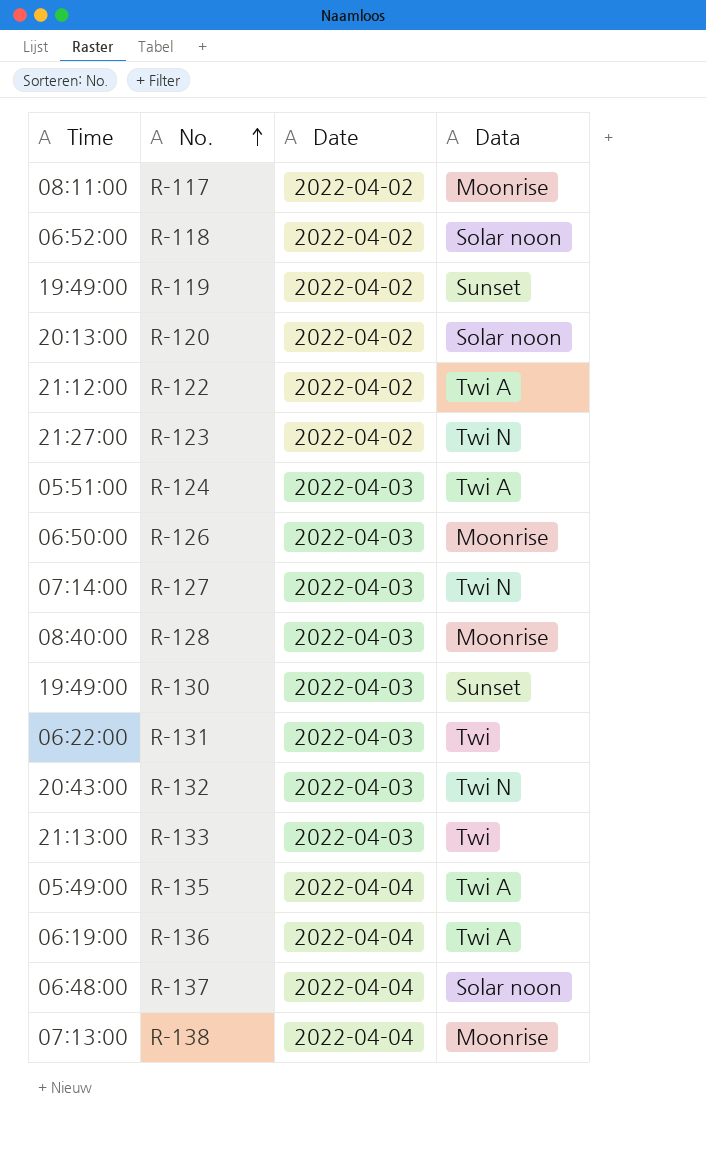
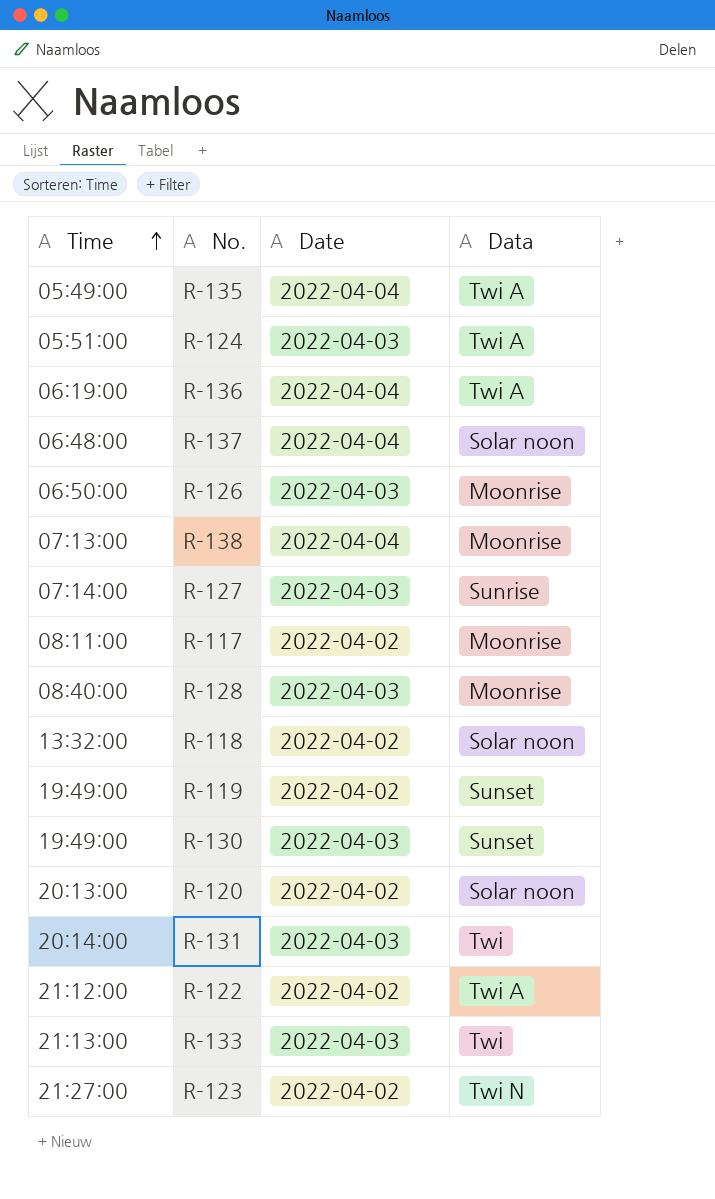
row order: No. ascending -> Time ascending
row R-132: 20:43:00 | 2022-04-03 | Twi N -> none
R-127 | Data: Twi N -> Sunrise
R-118 | Time: 06:52:00 -> 13:32:00
R-131 | Time: 06:22:00 -> 20:14:00

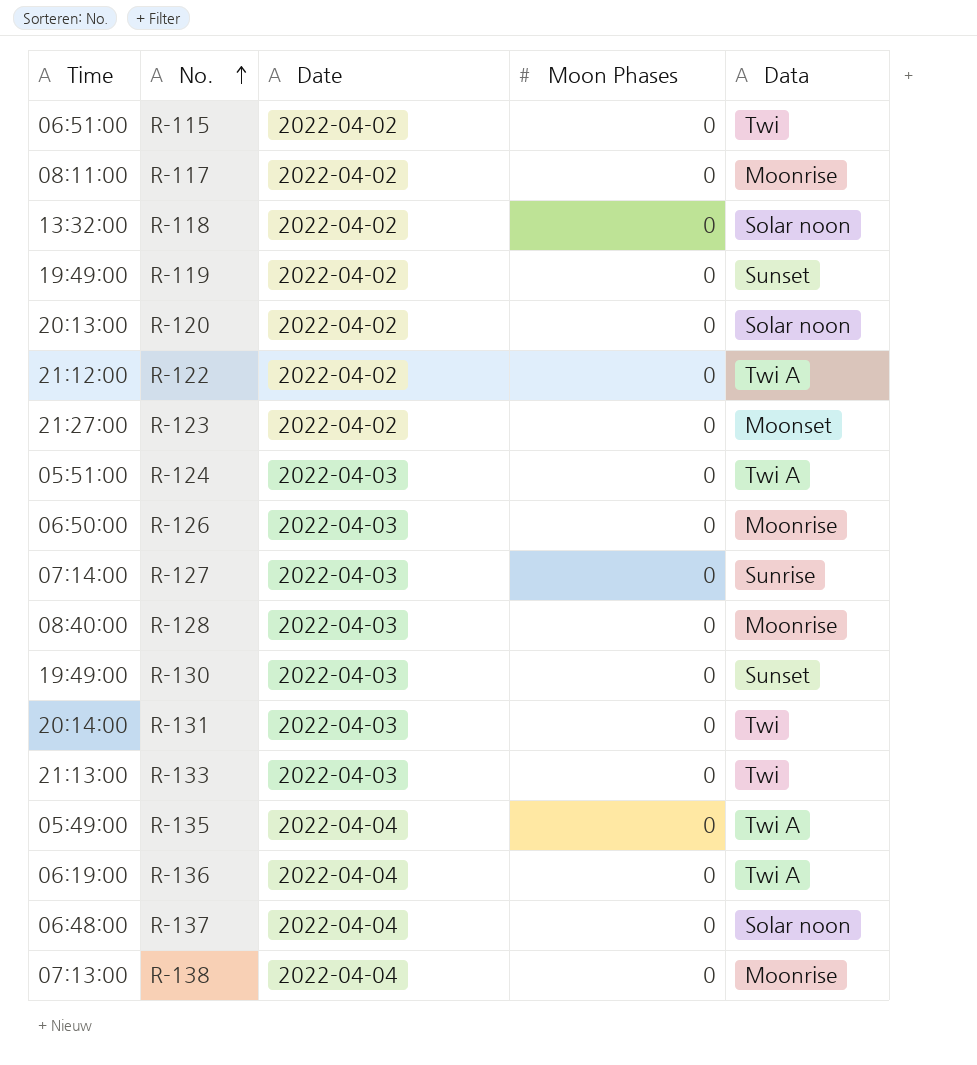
row order: Time ascending -> No. ascending
column Moon Phases | position: none -> 4
row R-115: none -> 06:51:00 | 2022-04-02 | 0 | Twi
R-123 | Data: Twi N -> Moonset

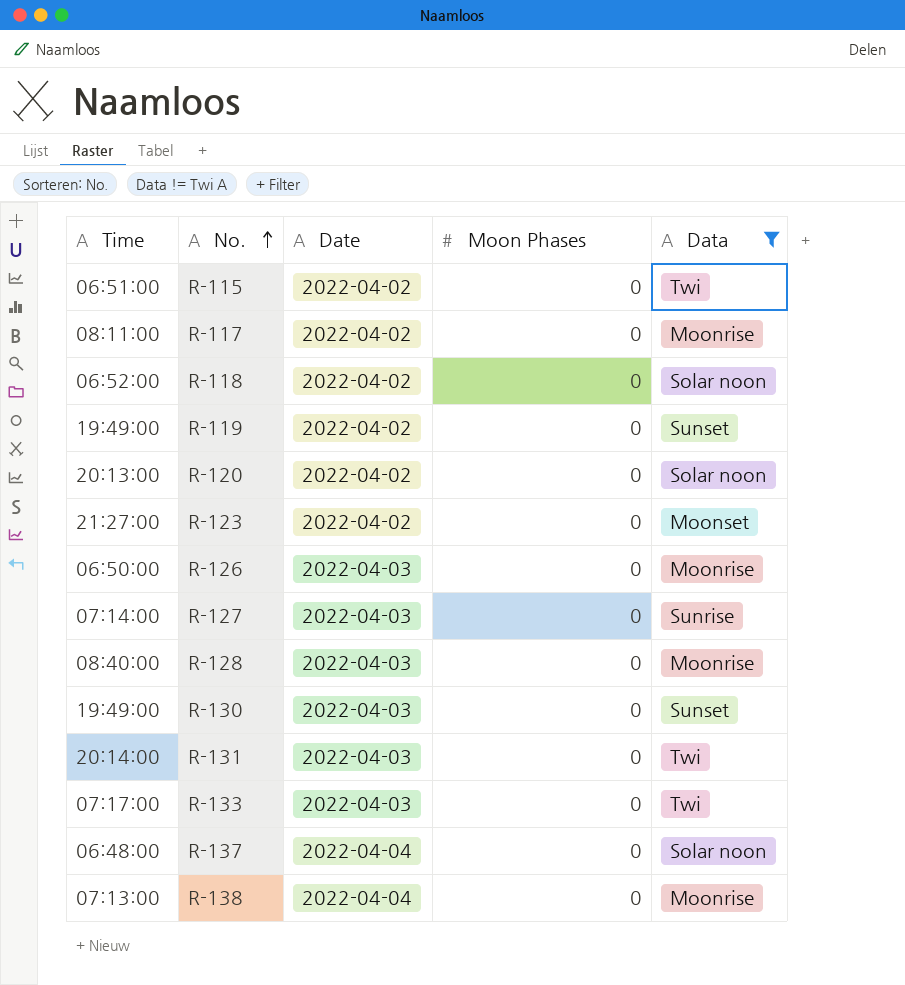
filter: none -> Data != Twi A
R-118 | Time: 13:32:00 -> 06:52:00
R-133 | Time: 21:13:00 -> 07:17:00

